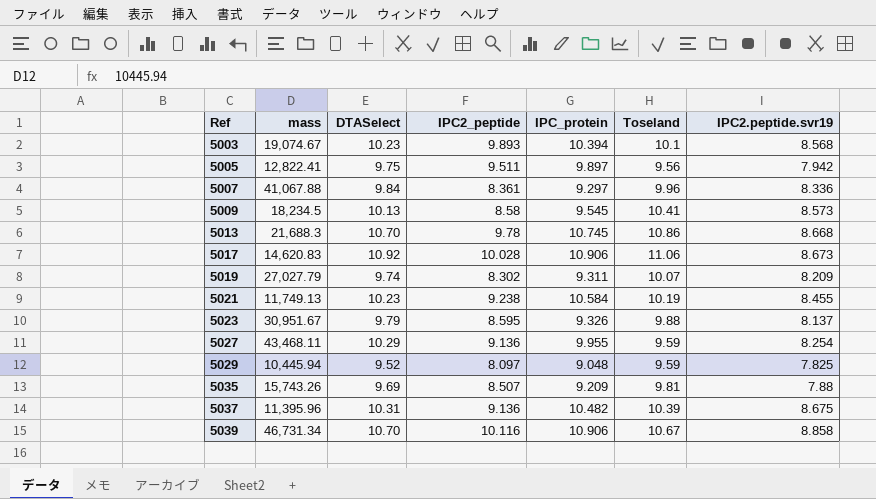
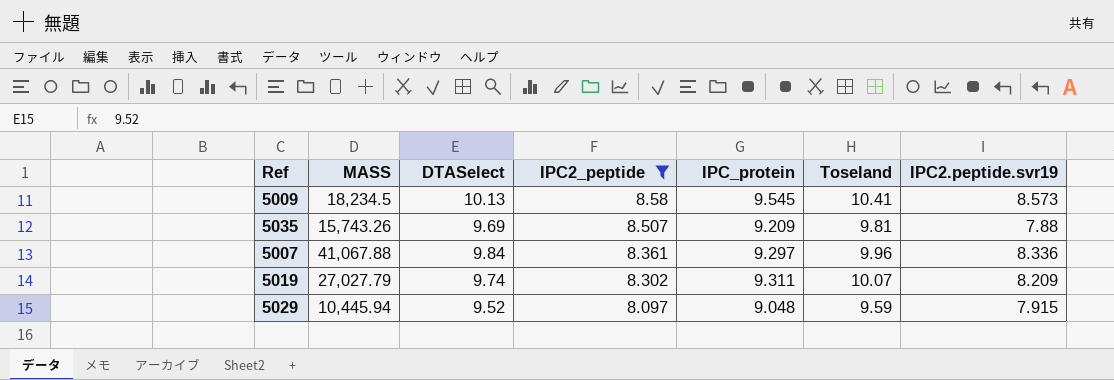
filter: none -> IPC2_peptide <= 8.58
row order: Ref ascending -> IPC2_peptide descending
column name: mass -> MASS
5029 | IPC2.peptide.svr19: 7.825 -> 7.915

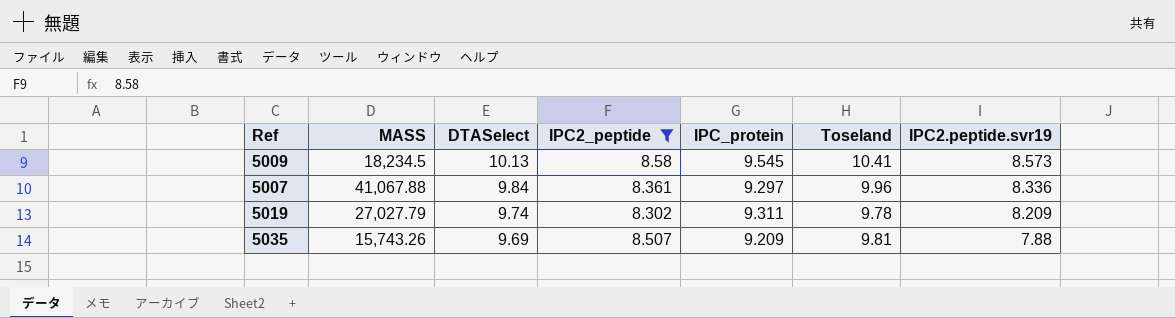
row order: IPC2_peptide descending -> DTASelect descending
row 5029: 10,445.94 | 9.52 | 8.097 | 9.048 | 9.59 | 7.915 -> none
5019 | Toseland: 10.07 -> 9.78

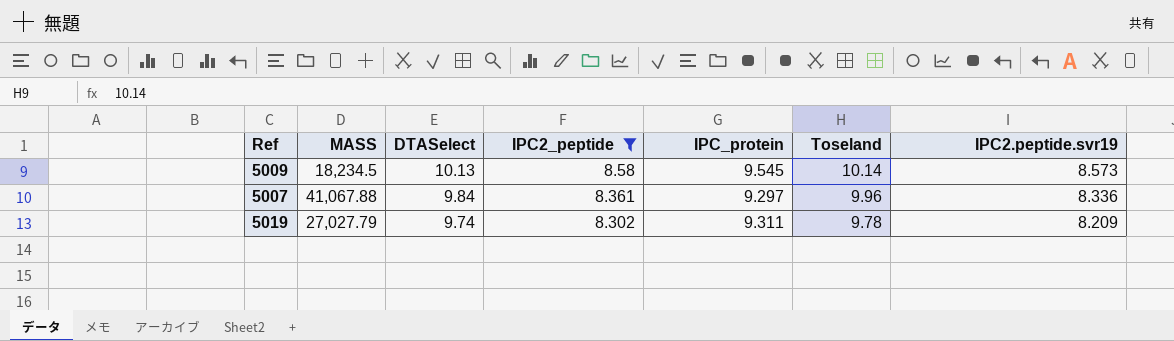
row 5035: 15,743.26 | 9.69 | 8.507 | 9.209 | 9.81 | 7.88 -> none
5009 | Toseland: 10.41 -> 10.14

